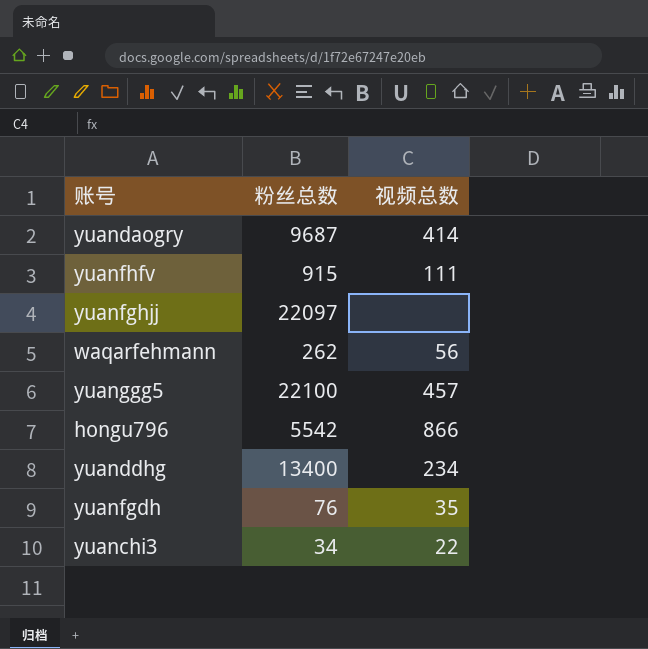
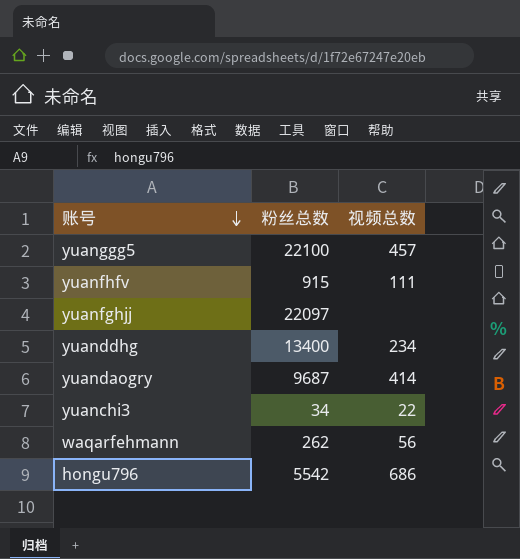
row order: none -> 账号 descending
row yuanfgdh: 76 | 35 -> none
hongu796 | 视频总数: 866 -> 686

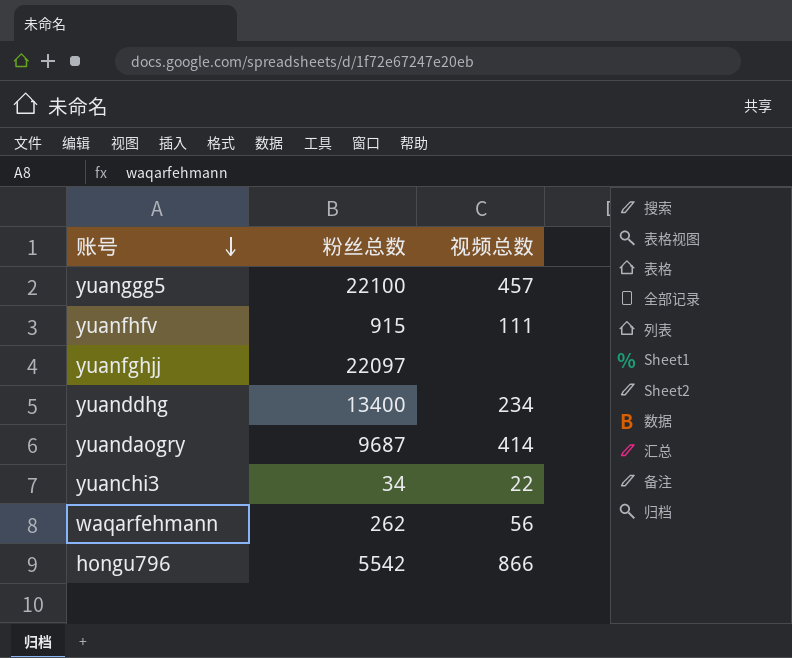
hongu796 | 视频总数: 686 -> 866

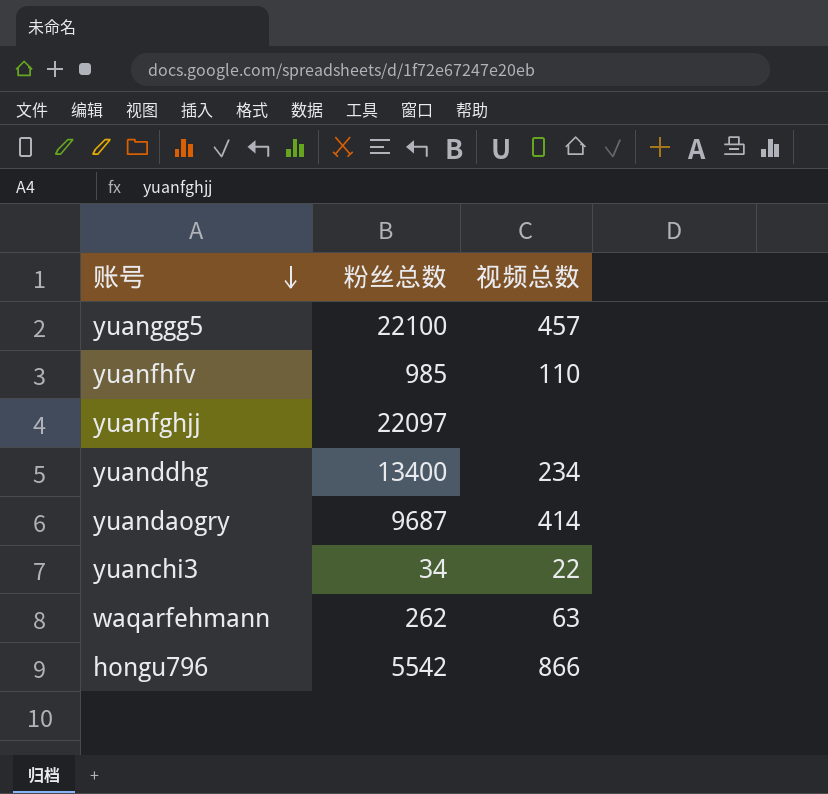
yuanfhfv | 粉丝总数: 915 -> 985
yuanfhfv | 视频总数: 111 -> 110
waqarfehmann | 视频总数: 56 -> 63

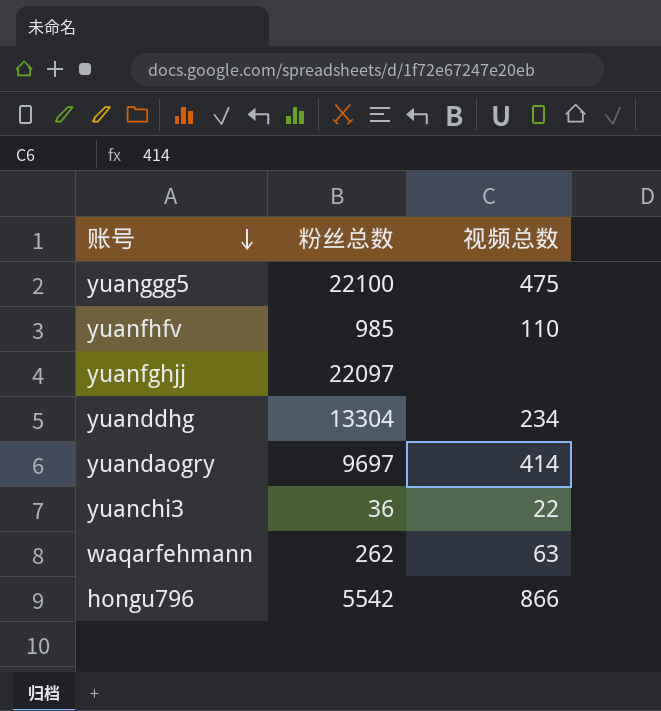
yuanggg5 | 视频总数: 457 -> 475
yuanddhg | 粉丝总数: 13400 -> 13304
yuandaogry | 粉丝总数: 9687 -> 9697
yuanchi3 | 粉丝总数: 34 -> 36

